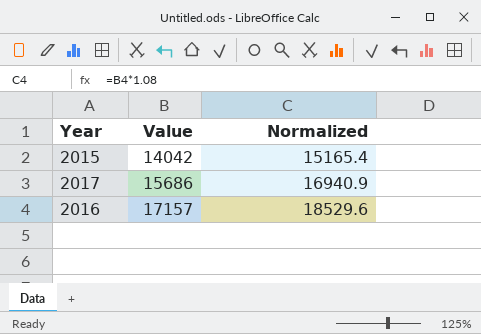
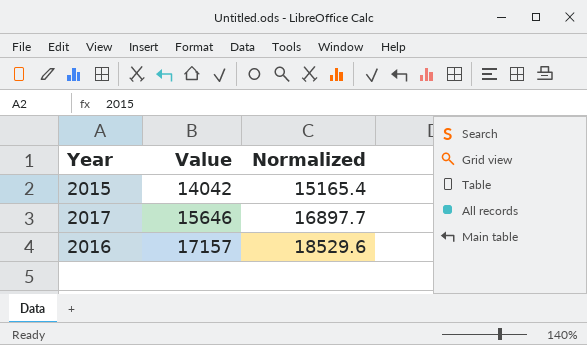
2017 | Value: 15686 -> 15646
2017 | Normalized: 16940.9 -> 16897.7

